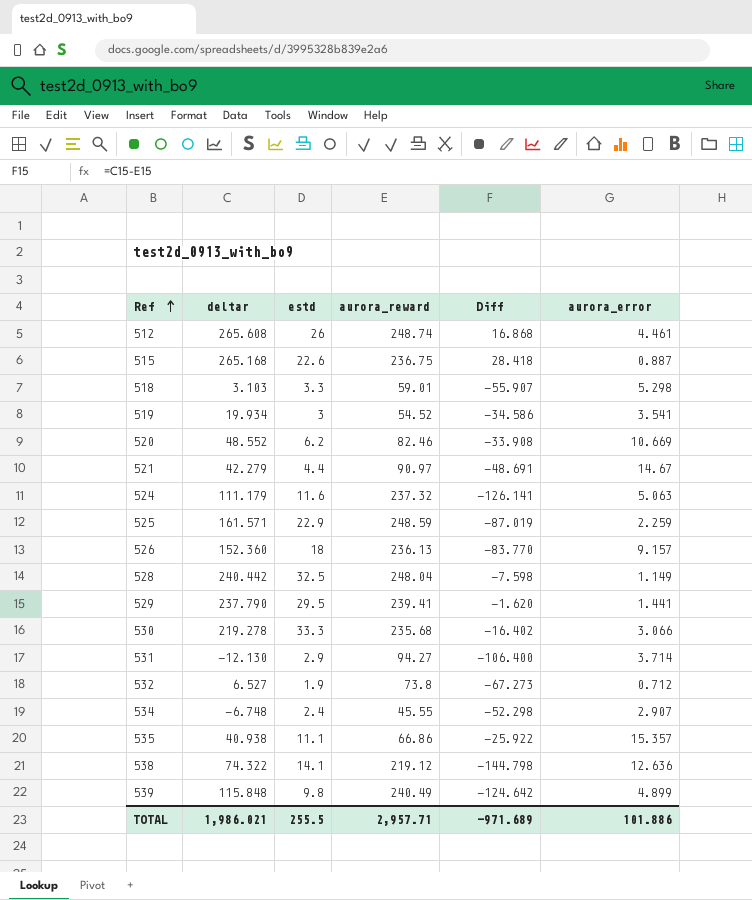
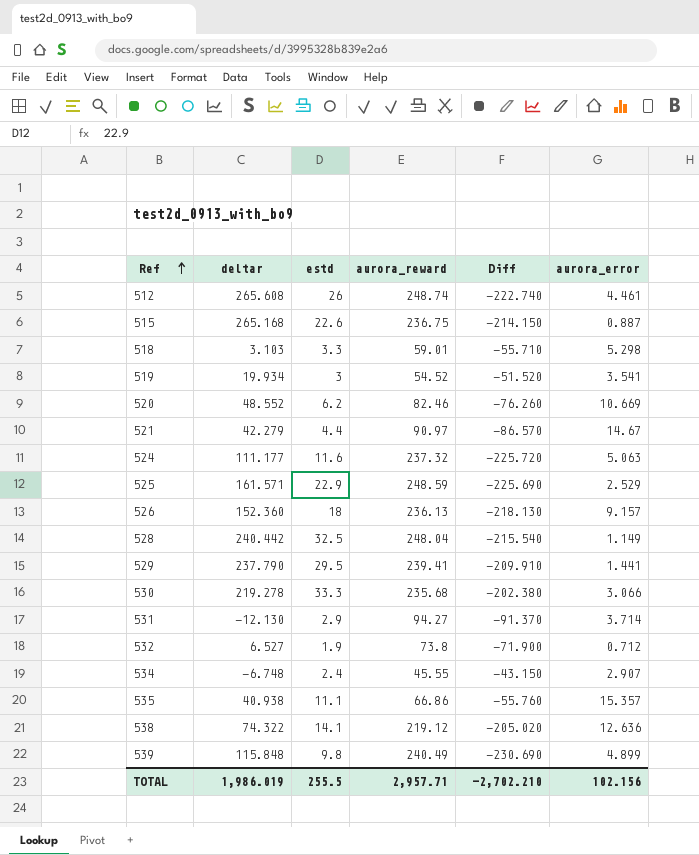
column Diff | formula: [deltar] - [aurora_reward] -> [estd] - [aurora_reward]
524 | deltar: 111.179 -> 111.177
525 | aurora_error: 2.259 -> 2.529
TOTAL | deltar: 1,986.021 -> 1,986.019
TOTAL | Diff: -971.689 -> -2,702.210
TOTAL | aurora_error: 101.886 -> 102.156

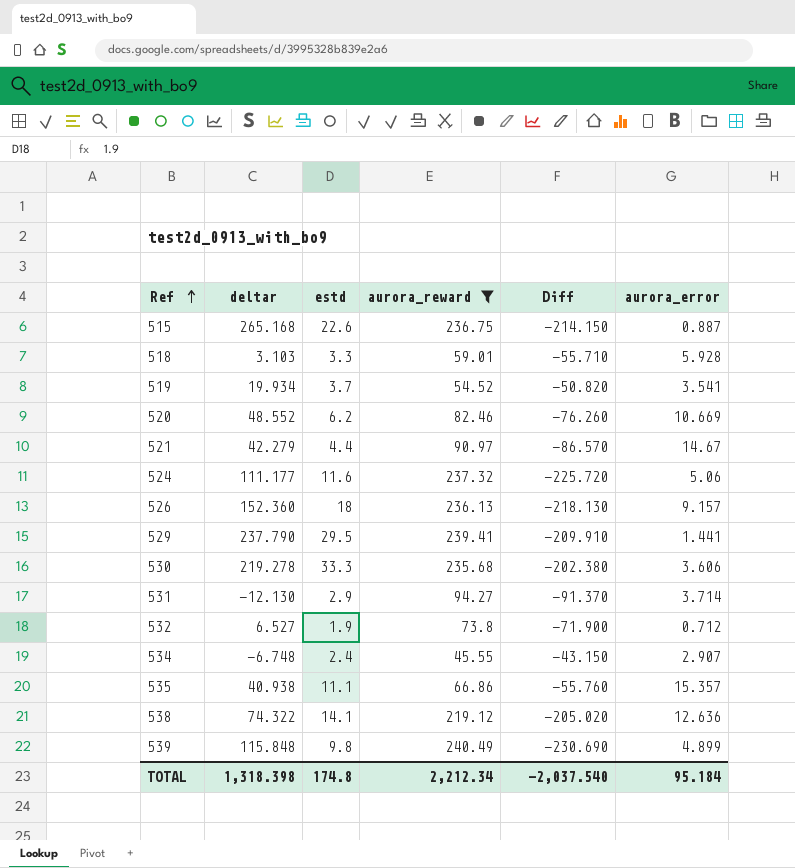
filter: none -> aurora_reward <= 240.49
518 | aurora_error: 5.298 -> 5.928
519 | estd: 3 -> 3.7
519 | Diff: -51.520 -> -50.820
524 | aurora_error: 5.063 -> 5.06
530 | aurora_error: 3.066 -> 3.606
TOTAL | deltar: 1,986.019 -> 1,318.398
TOTAL | estd: 255.5 -> 174.8
TOTAL | aurora_reward: 2,957.71 -> 2,212.34
TOTAL | Diff: -2,702.210 -> -2,037.540
TOTAL | aurora_error: 102.156 -> 95.184

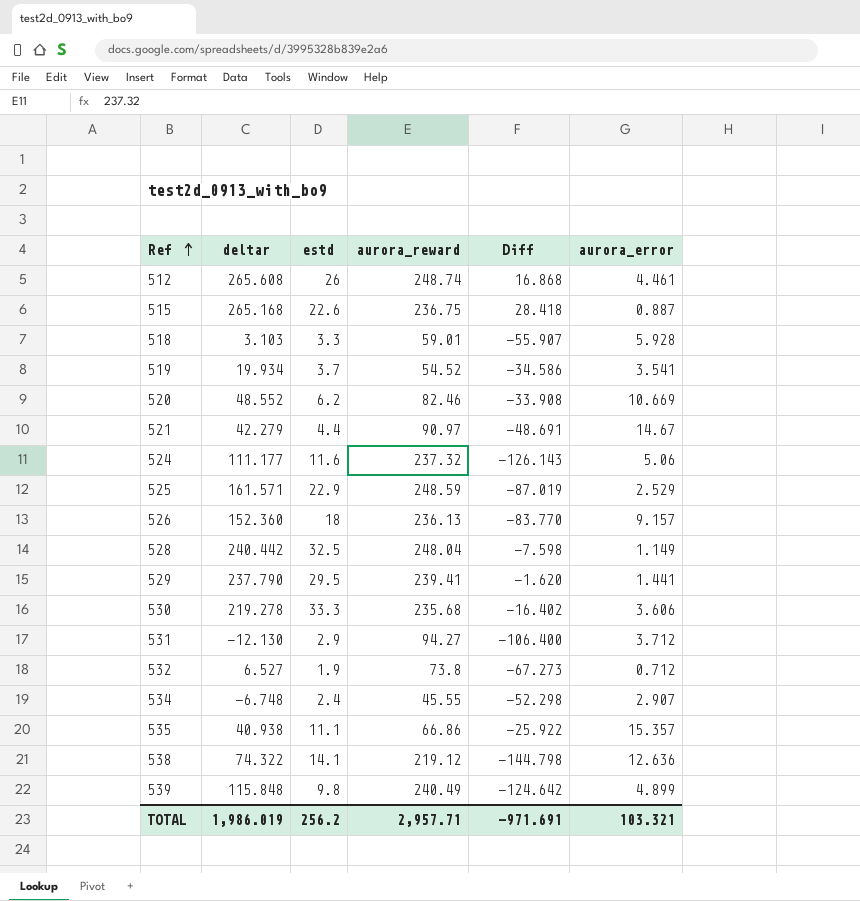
filter: aurora_reward <= 240.49 -> none
column Diff | formula: [estd] - [aurora_reward] -> [deltar] - [aurora_reward]
531 | aurora_error: 3.714 -> 3.712
TOTAL | deltar: 1,318.398 -> 1,986.019
TOTAL | estd: 174.8 -> 256.2
TOTAL | aurora_reward: 2,212.34 -> 2,957.71
TOTAL | Diff: -2,037.540 -> -971.691
TOTAL | aurora_error: 95.184 -> 103.321

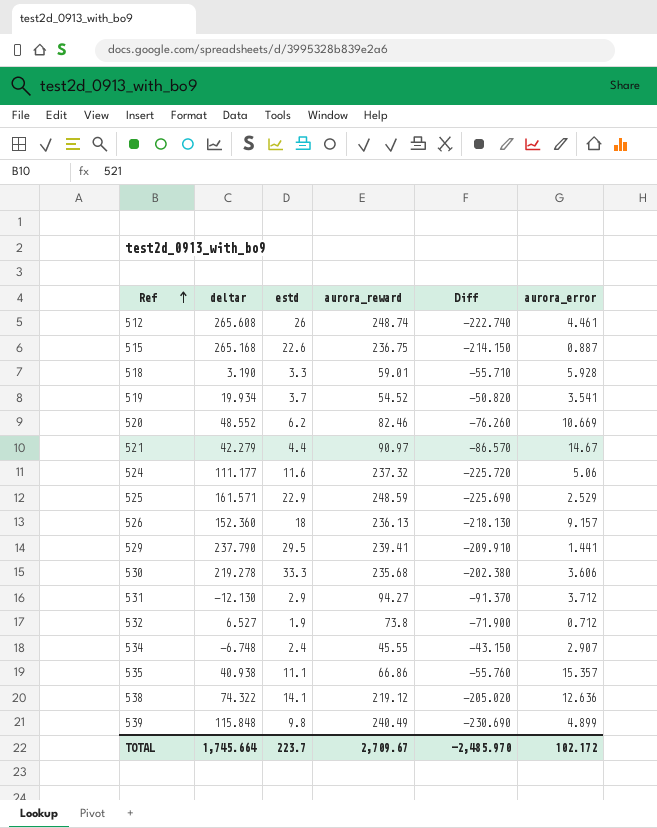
column Diff | formula: [deltar] - [aurora_reward] -> [estd] - [aurora_reward]
row 528: 240.442 | 32.5 | 248.04 | -7.598 | 1.149 -> none
518 | deltar: 3.103 -> 3.190
TOTAL | deltar: 1,986.019 -> 1,745.664
TOTAL | estd: 256.2 -> 223.7
TOTAL | aurora_reward: 2,957.71 -> 2,709.67
TOTAL | Diff: -971.691 -> -2,485.970
TOTAL | aurora_error: 103.321 -> 102.172

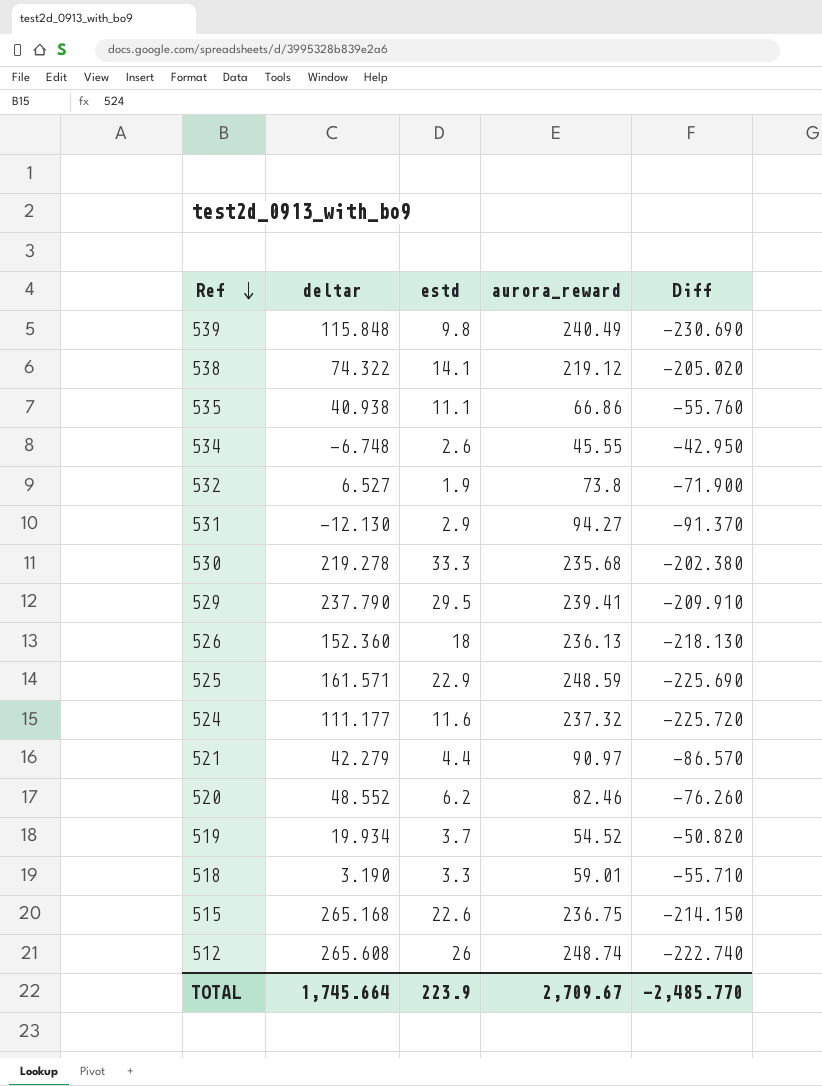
row order: Ref ascending -> Ref descending
column aurora_error | position: 6 -> none
534 | estd: 2.4 -> 2.6
534 | Diff: -43.150 -> -42.950
TOTAL | estd: 223.7 -> 223.9
TOTAL | Diff: -2,485.970 -> -2,485.770

